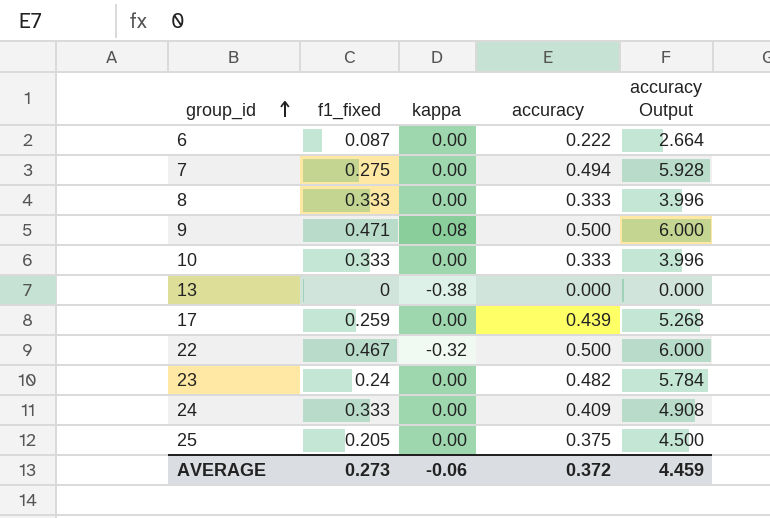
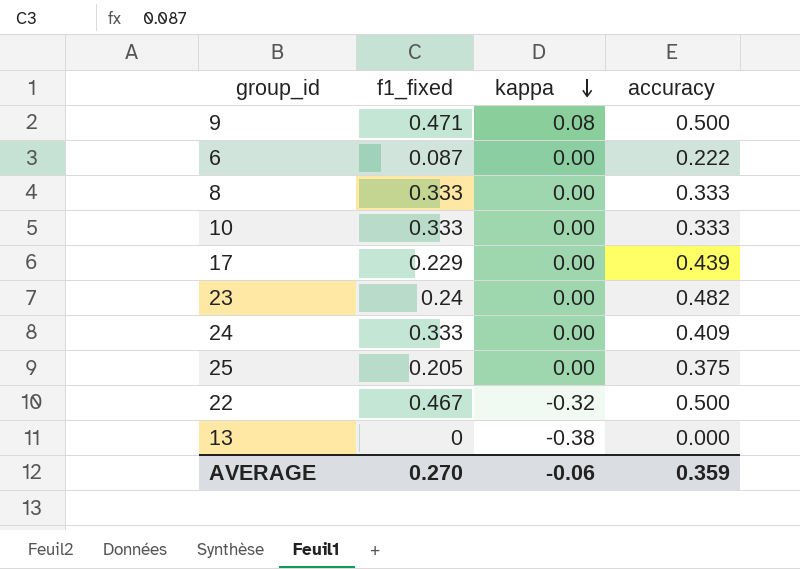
row order: group_id ascending -> kappa descending
column accuracy Output | formula: [accuracy] * 12 -> none
row 7: 0.275 | 0.00 | 0.494 | 5.928 -> none
17 | f1_fixed: 0.259 -> 0.229
AVERAGE | f1_fixed: 0.273 -> 0.270
AVERAGE | accuracy: 0.372 -> 0.359

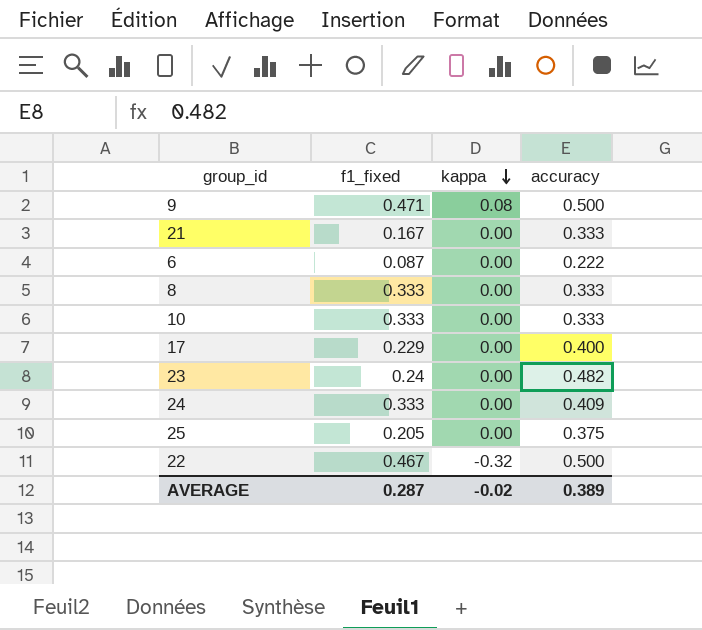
row 13: 0 | -0.38 | 0.000 -> none
row 21: none -> 0.167 | 0.00 | 0.333
17 | accuracy: 0.439 -> 0.400
AVERAGE | f1_fixed: 0.270 -> 0.287
AVERAGE | kappa: -0.06 -> -0.02
AVERAGE | accuracy: 0.359 -> 0.389

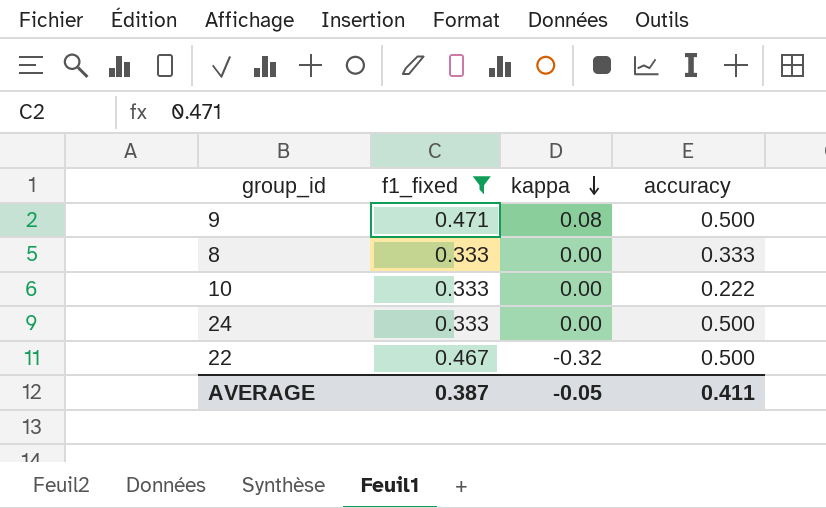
filter: none -> f1_fixed >= 0.333
10 | accuracy: 0.333 -> 0.222
24 | accuracy: 0.409 -> 0.500
AVERAGE | f1_fixed: 0.287 -> 0.387
AVERAGE | kappa: -0.02 -> -0.05
AVERAGE | accuracy: 0.389 -> 0.411

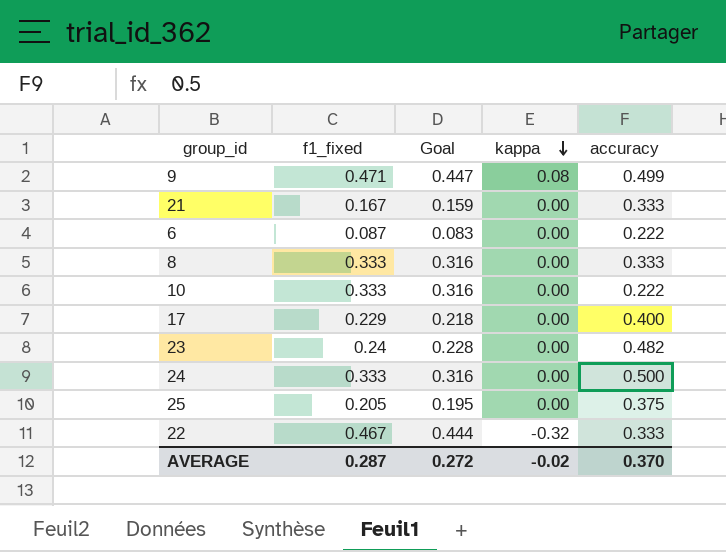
filter: f1_fixed >= 0.333 -> none
column Goal | formula: none -> [f1_fixed] * 0.95
9 | accuracy: 0.500 -> 0.499
22 | accuracy: 0.500 -> 0.333
AVERAGE | f1_fixed: 0.387 -> 0.287
AVERAGE | kappa: -0.05 -> -0.02
AVERAGE | accuracy: 0.411 -> 0.370

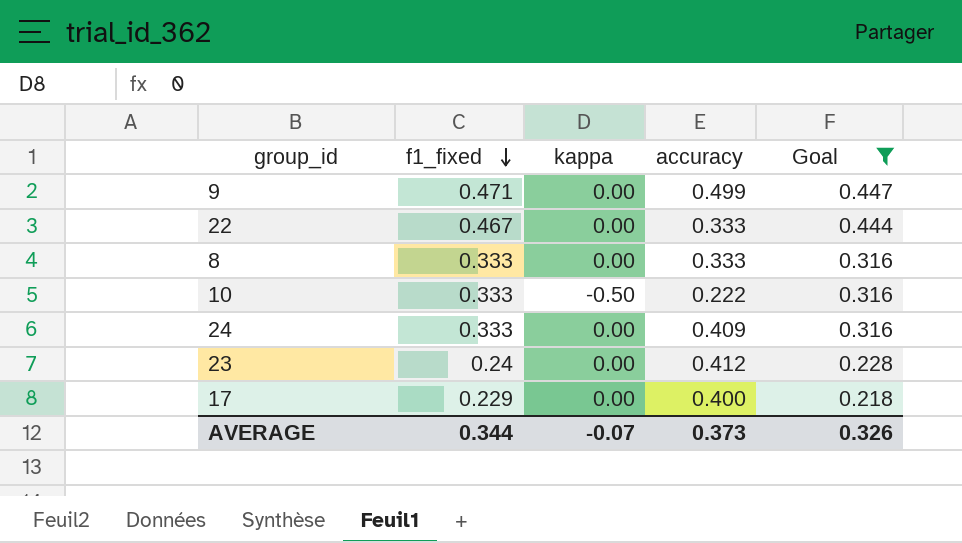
filter: none -> Goal >= 0.218
row order: kappa descending -> f1_fixed descending
column Goal | position: 3 -> 5
9 | kappa: 0.08 -> 0.00
22 | kappa: -0.32 -> 0.00
10 | kappa: 0.00 -> -0.50
24 | accuracy: 0.500 -> 0.409
23 | accuracy: 0.482 -> 0.412
AVERAGE | f1_fixed: 0.287 -> 0.344
AVERAGE | kappa: -0.02 -> -0.07
AVERAGE | accuracy: 0.370 -> 0.373
AVERAGE | Goal: 0.272 -> 0.326

